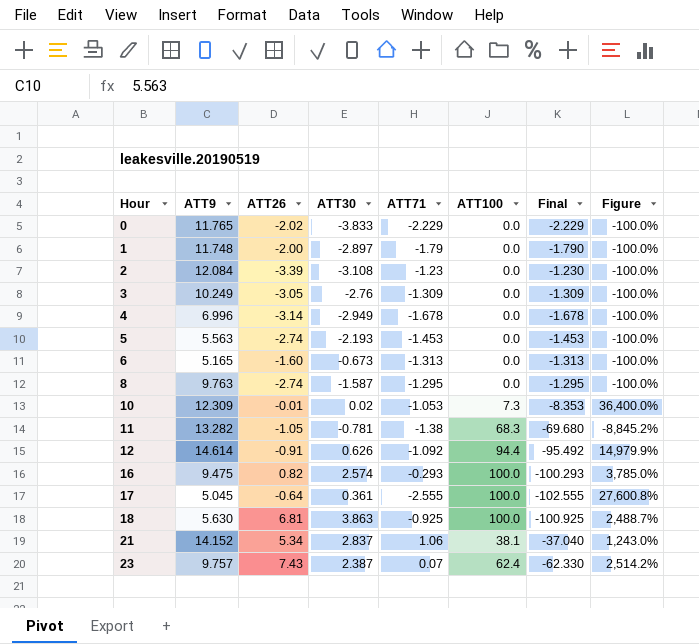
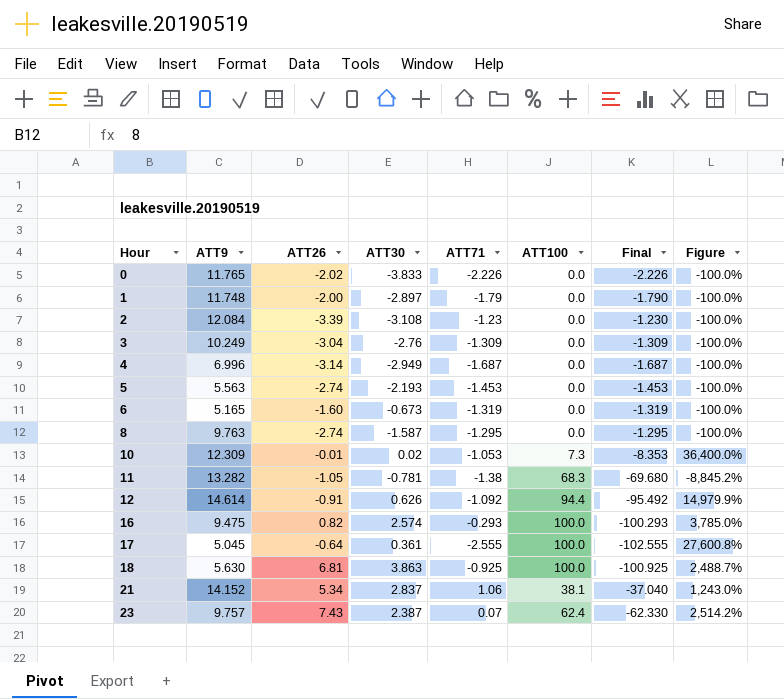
0 | ATT71: -2.229 -> -2.226
0 | Final: -2.229 -> -2.226
3 | ATT26: -3.05 -> -3.04
4 | ATT71: -1.678 -> -1.687
4 | Final: -1.678 -> -1.687
6 | ATT71: -1.313 -> -1.319
6 | Final: -1.313 -> -1.319

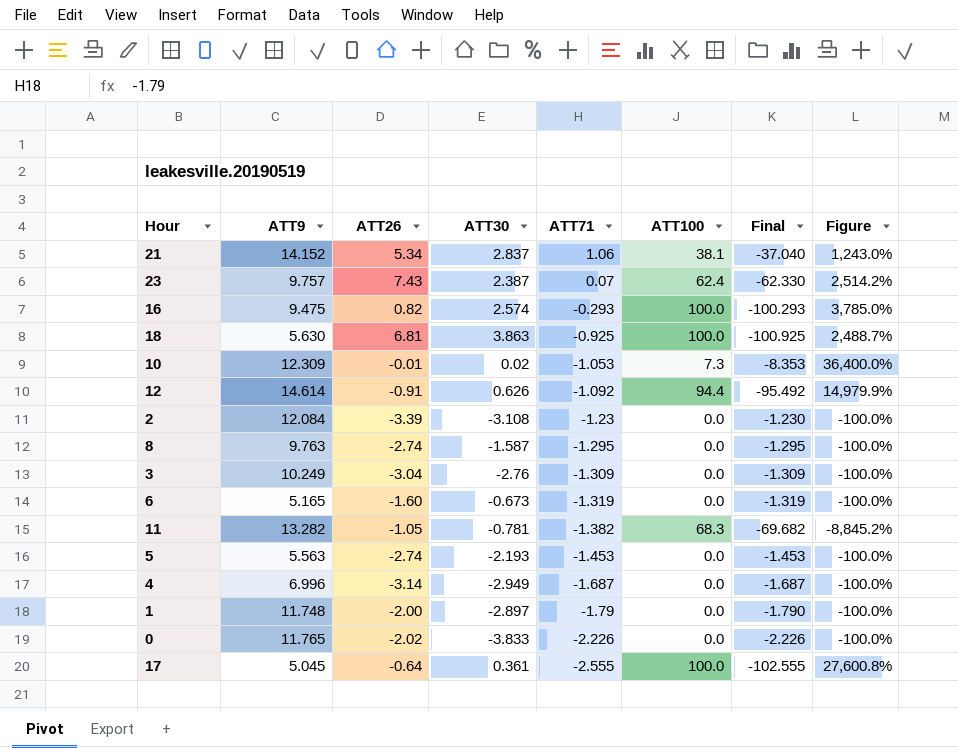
row order: Hour ascending -> ATT71 descending
11 | ATT71: -1.38 -> -1.382
11 | Final: -69.680 -> -69.682

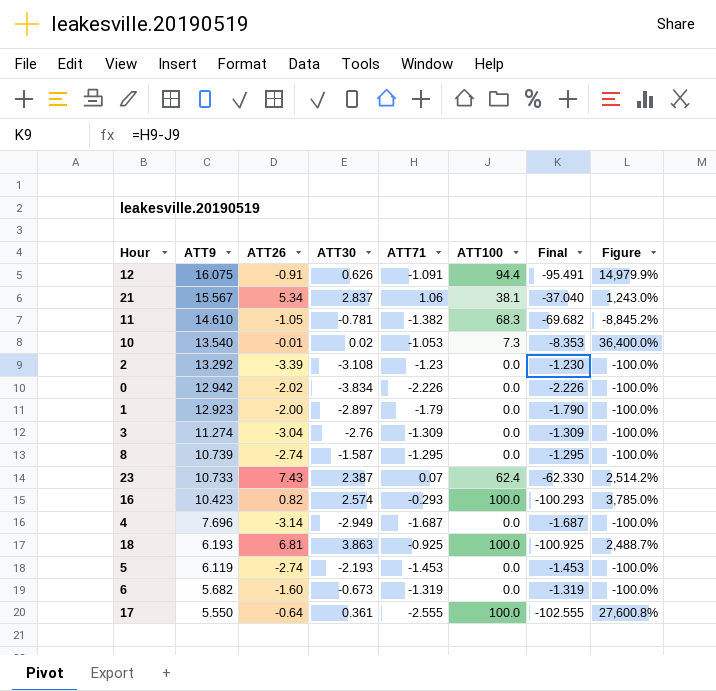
row order: ATT71 descending -> ATT9 descending
12 | ATT9: 14.614 -> 16.075
12 | ATT71: -1.092 -> -1.091
12 | Final: -95.492 -> -95.491
21 | ATT9: 14.152 -> 15.567
11 | ATT9: 13.282 -> 14.610
10 | ATT9: 12.309 -> 13.540
2 | ATT9: 12.084 -> 13.292
0 | ATT9: 11.765 -> 12.942
0 | ATT30: -3.833 -> -3.834
1 | ATT9: 11.748 -> 12.923
3 | ATT9: 10.249 -> 11.274
8 | ATT9: 9.763 -> 10.739
23 | ATT9: 9.757 -> 10.733
16 | ATT9: 9.475 -> 10.423
4 | ATT9: 6.996 -> 7.696
18 | ATT9: 5.630 -> 6.193
5 | ATT9: 5.563 -> 6.119
6 | ATT9: 5.165 -> 5.682
17 | ATT9: 5.045 -> 5.550

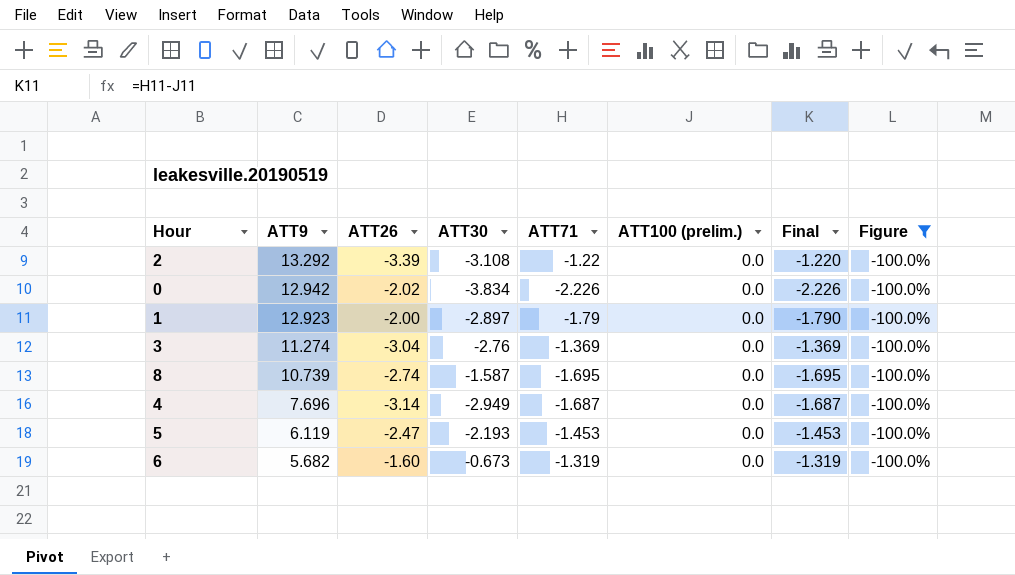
filter: none -> Figure = -100.0%
column name: ATT100 -> ATT100 (prelim.)
2 | ATT71: -1.23 -> -1.22
2 | Final: -1.230 -> -1.220
3 | ATT71: -1.309 -> -1.369
3 | Final: -1.309 -> -1.369
8 | ATT71: -1.295 -> -1.695
8 | Final: -1.295 -> -1.695
5 | ATT26: -2.74 -> -2.47

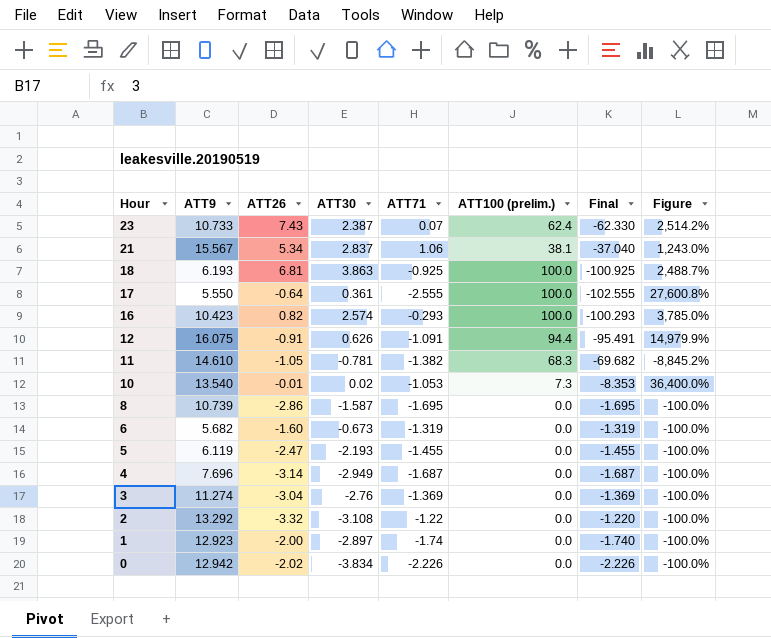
filter: Figure = -100.0% -> none
row order: ATT9 descending -> Hour descending
8 | ATT26: -2.74 -> -2.86
5 | ATT71: -1.453 -> -1.455
5 | Final: -1.453 -> -1.455
2 | ATT26: -3.39 -> -3.32
1 | ATT71: -1.79 -> -1.74
1 | Final: -1.790 -> -1.740

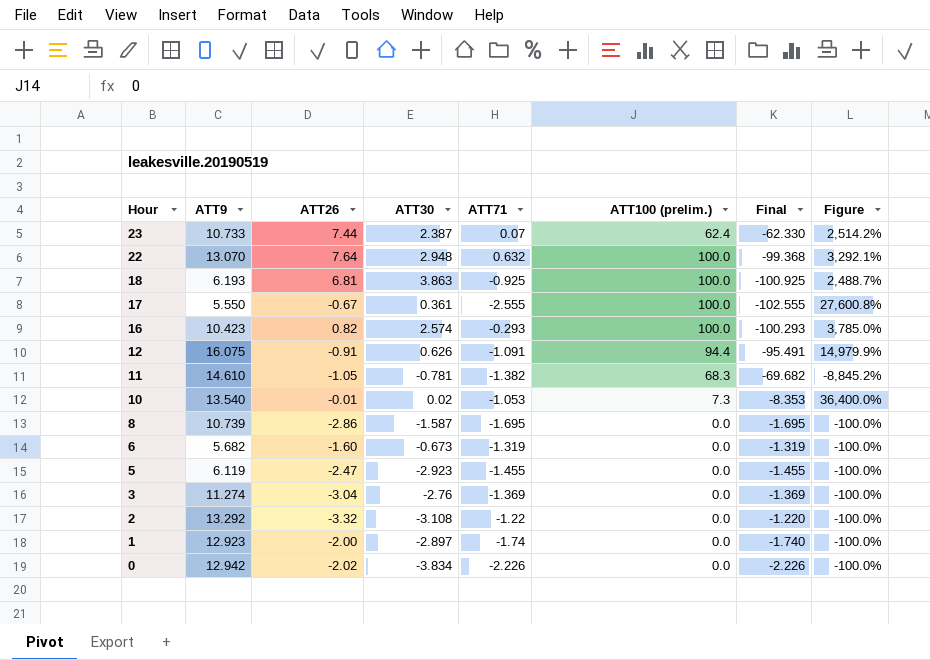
row 21: 15.567 | 5.34 | 2.837 | 1.06 | 38.1 | -37.040 | 1,243.0% -> none
row 4: 7.696 | -3.14 | -2.949 | -1.687 | 0.0 | -1.687 | -100.0% -> none
23 | ATT26: 7.43 -> 7.44
row 22: none -> 13.070 | 7.64 | 2.948 | 0.632 | 100.0 | -99.368 | 3,292.1%
17 | ATT26: -0.64 -> -0.67
5 | ATT30: -2.193 -> -2.923

